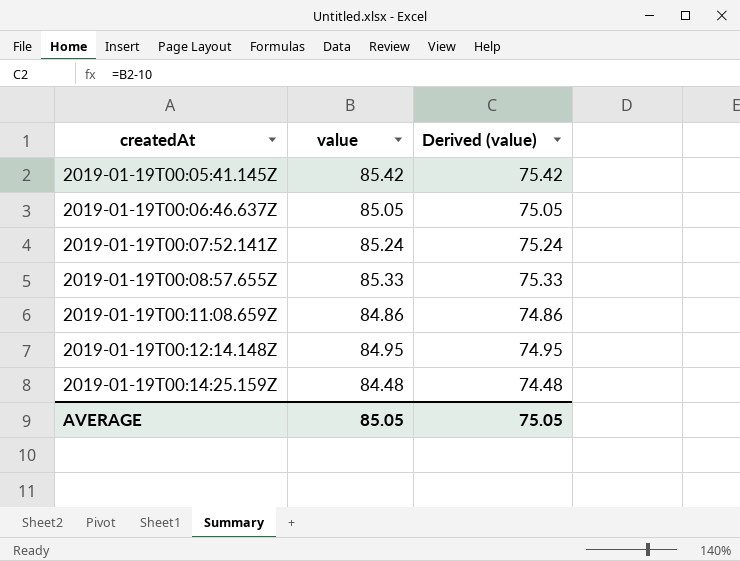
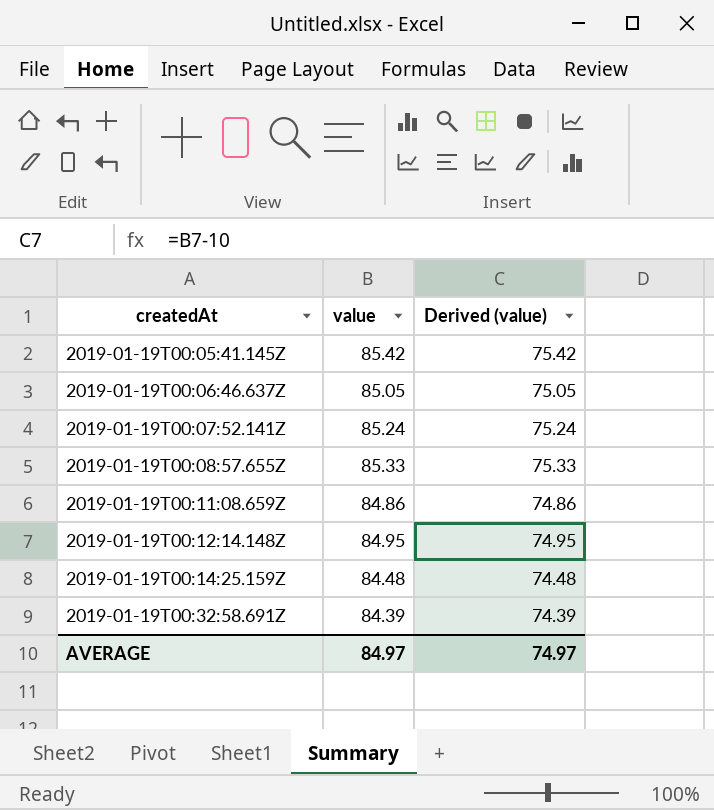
row 2019-01-19T00:32:58.691Z: none -> 84.39 | 74.39
AVERAGE | value: 85.05 -> 84.97
AVERAGE | Derived (value): 75.05 -> 74.97

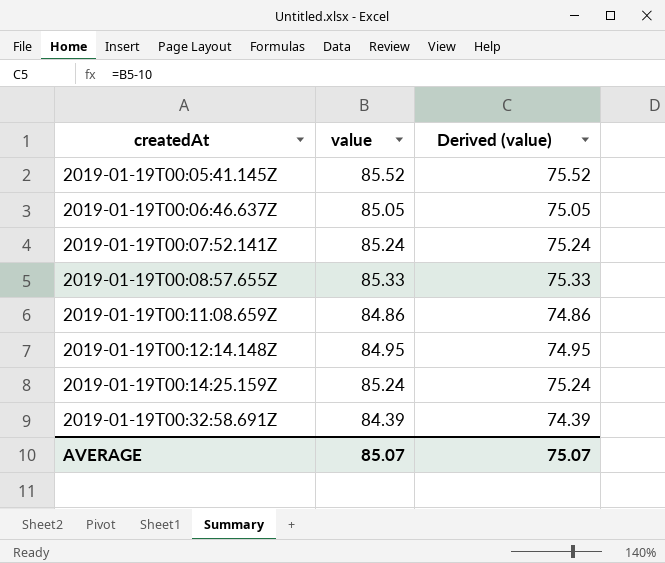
2019-01-19T00:05:41.145Z | value: 85.42 -> 85.52
2019-01-19T00:05:41.145Z | Derived (value): 75.42 -> 75.52
2019-01-19T00:14:25.159Z | value: 84.48 -> 85.24
2019-01-19T00:14:25.159Z | Derived (value): 74.48 -> 75.24
AVERAGE | value: 84.97 -> 85.07
AVERAGE | Derived (value): 74.97 -> 75.07

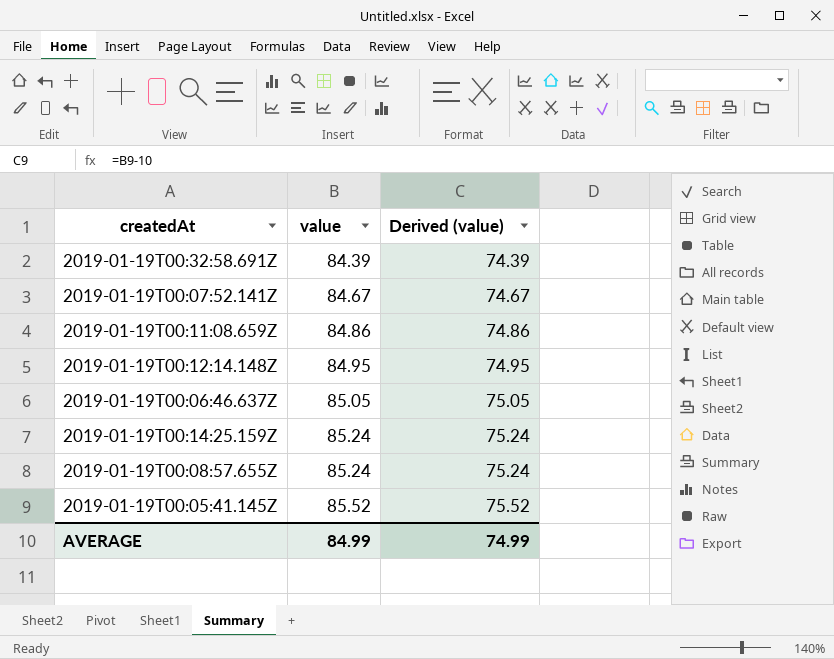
row order: createdAt ascending -> value ascending
2019-01-19T00:07:52.141Z | value: 85.24 -> 84.67
2019-01-19T00:07:52.141Z | Derived (value): 75.24 -> 74.67
2019-01-19T00:08:57.655Z | value: 85.33 -> 85.24
2019-01-19T00:08:57.655Z | Derived (value): 75.33 -> 75.24
AVERAGE | value: 85.07 -> 84.99
AVERAGE | Derived (value): 75.07 -> 74.99

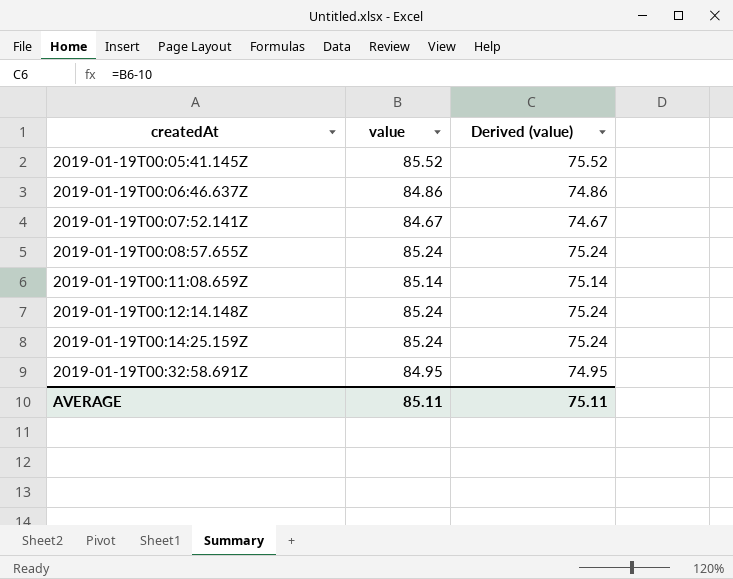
row order: value ascending -> createdAt ascending
2019-01-19T00:06:46.637Z | value: 85.05 -> 84.86
2019-01-19T00:06:46.637Z | Derived (value): 75.05 -> 74.86
2019-01-19T00:11:08.659Z | value: 84.86 -> 85.14
2019-01-19T00:11:08.659Z | Derived (value): 74.86 -> 75.14
2019-01-19T00:12:14.148Z | value: 84.95 -> 85.24
2019-01-19T00:12:14.148Z | Derived (value): 74.95 -> 75.24
2019-01-19T00:32:58.691Z | value: 84.39 -> 84.95
2019-01-19T00:32:58.691Z | Derived (value): 74.39 -> 74.95
AVERAGE | value: 84.99 -> 85.11
AVERAGE | Derived (value): 74.99 -> 75.11

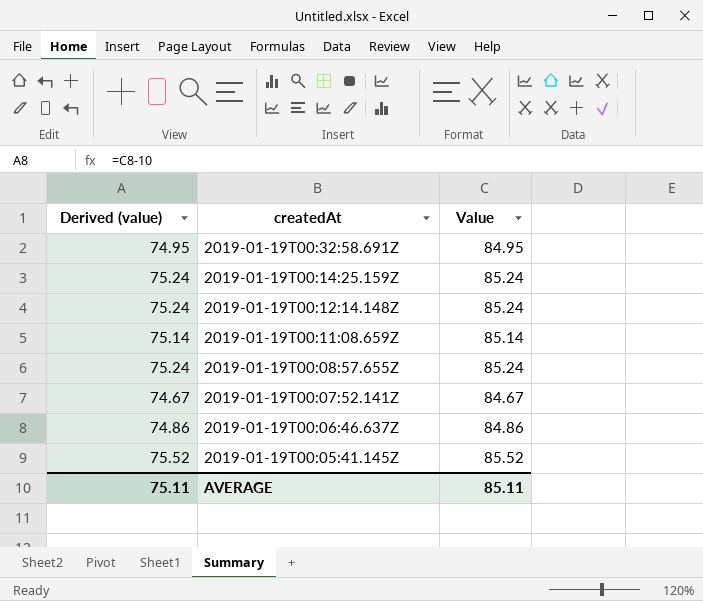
row order: createdAt ascending -> createdAt descending
column Derived (value) | position: 3 -> 1
column name: value -> Value

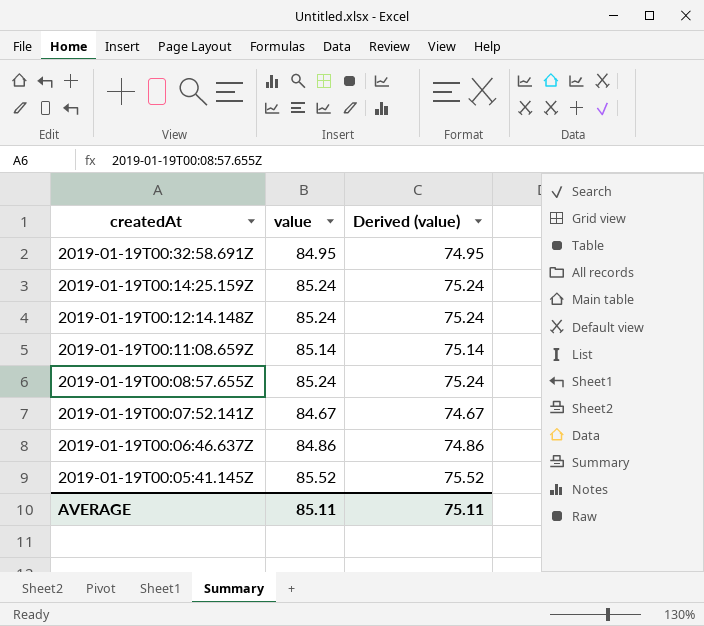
column name: Value -> value
column Derived (value) | position: 1 -> 3

